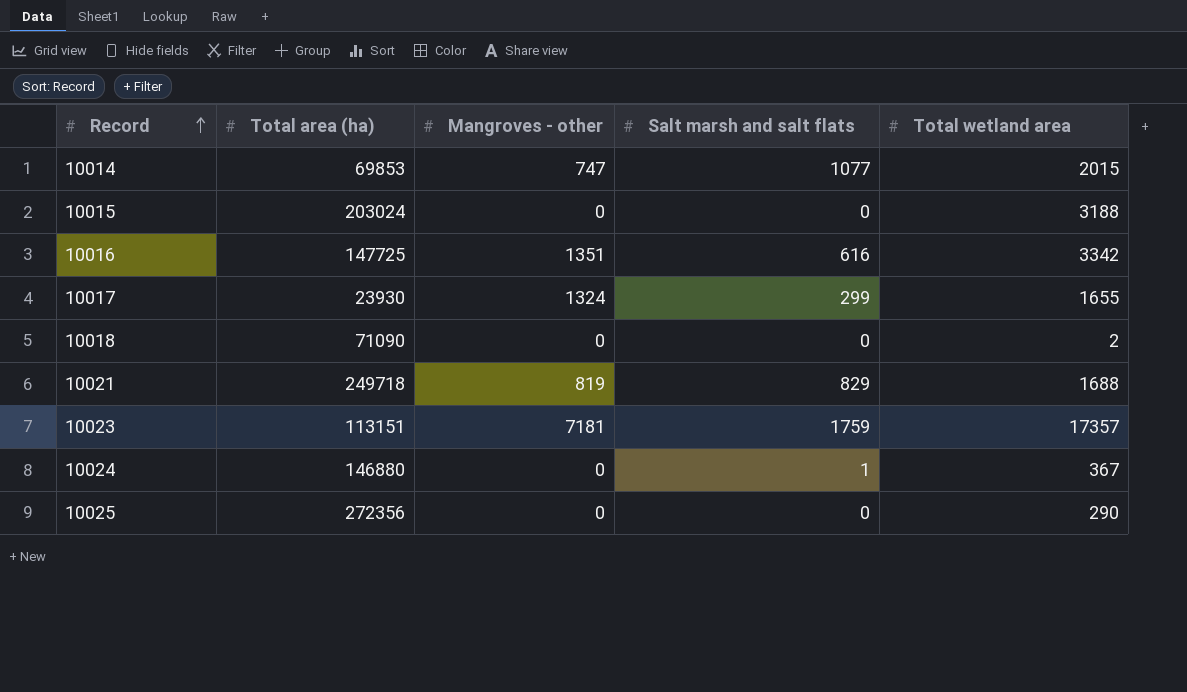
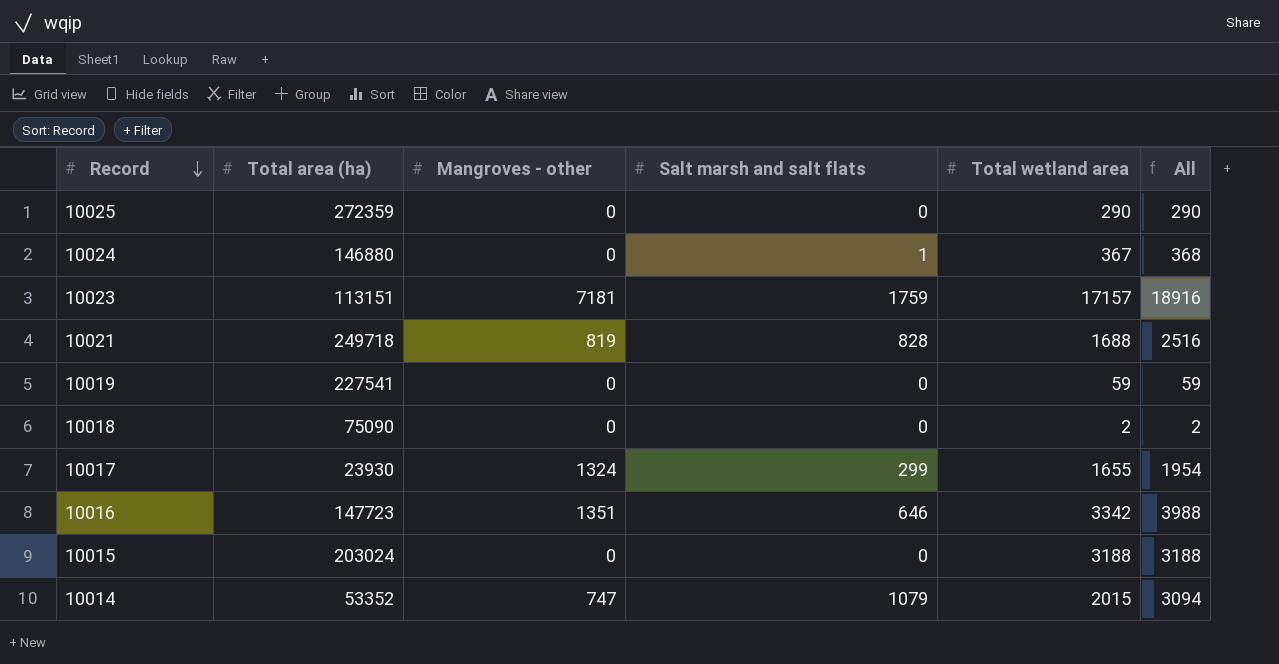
row order: Record ascending -> Record descending
column All | formula: none -> [Salt marsh and salt flats] + [Total wetland area]
10025 | Total area (ha): 272356 -> 272359
10023 | Total wetland area: 17357 -> 17157
10021 | Salt marsh and salt flats: 829 -> 828
row 10019: none -> 227541 | 0 | 0 | 59 | 59
10018 | Total area (ha): 71090 -> 75090
10016 | Total area (ha): 147725 -> 147723
10016 | Salt marsh and salt flats: 616 -> 646
10014 | Total area (ha): 69853 -> 53352
10014 | Salt marsh and salt flats: 1077 -> 1079

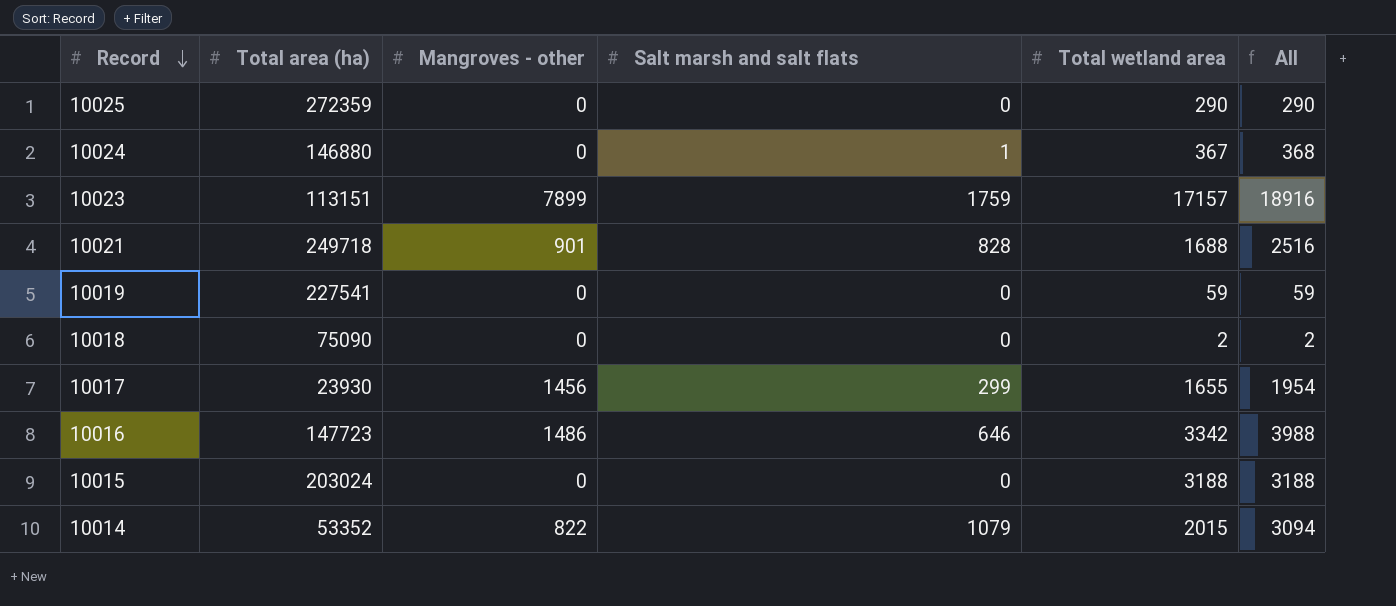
10023 | Mangroves - other: 7181 -> 7899
10021 | Mangroves - other: 819 -> 901
10017 | Mangroves - other: 1324 -> 1456
10016 | Mangroves - other: 1351 -> 1486
10014 | Mangroves - other: 747 -> 822

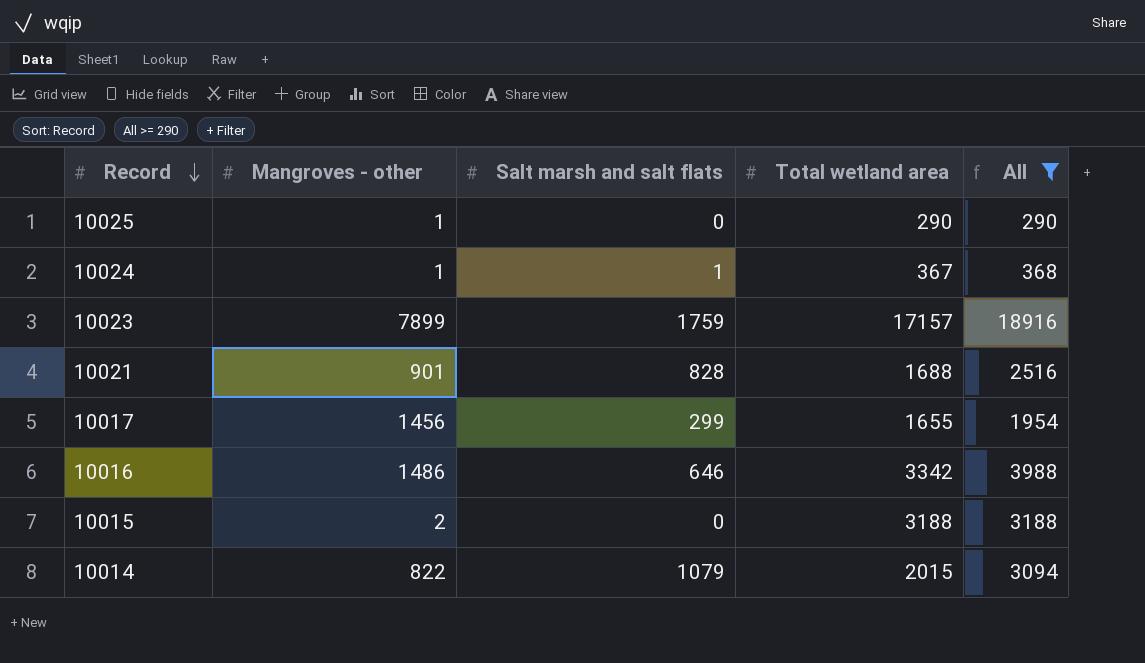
filter: none -> All >= 290
column Total area (ha) | position: 2 -> none
10025 | Mangroves - other: 0 -> 1
10024 | Mangroves - other: 0 -> 1
10015 | Mangroves - other: 0 -> 2

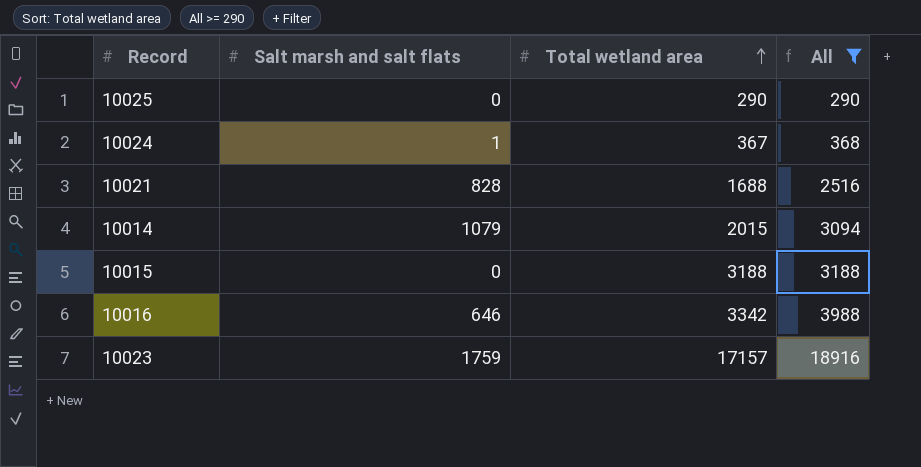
row order: Record descending -> Total wetland area ascending
column Mangroves - other | position: 2 -> none
row 10017: 1456 | 299 | 1655 | 1954 -> none

